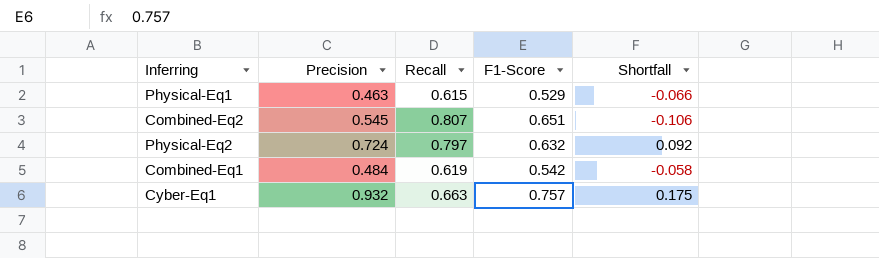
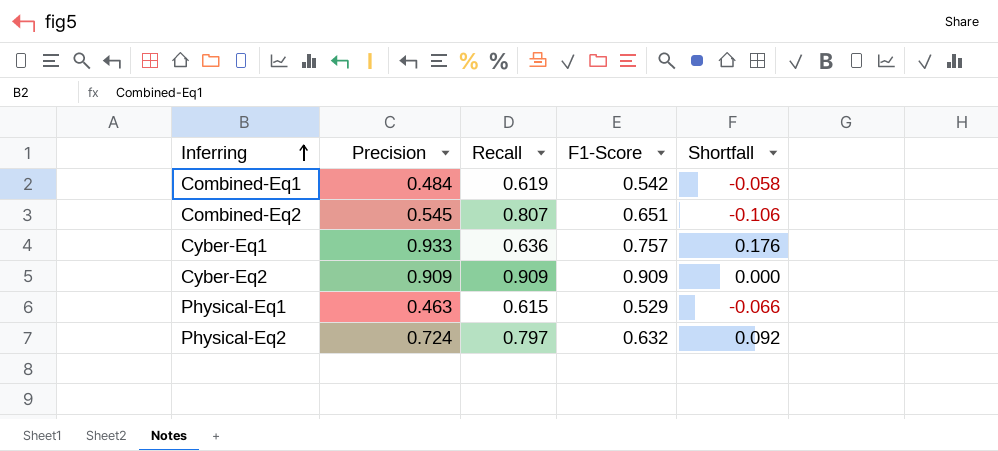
row order: none -> Inferring ascending
Cyber-Eq1 | Precision: 0.932 -> 0.933
Cyber-Eq1 | Recall: 0.663 -> 0.636
Cyber-Eq1 | Shortfall: 0.175 -> 0.176
row Cyber-Eq2: none -> 0.909 | 0.909 | 0.909 | 0.000

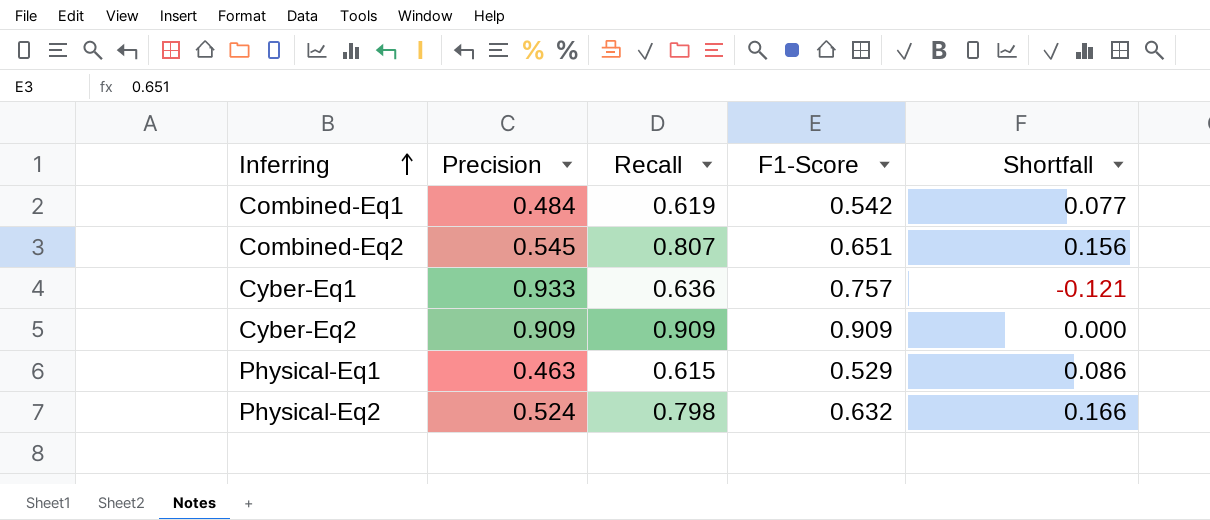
column Shortfall | formula: [Precision] - [F1-Score] -> [Recall] - [F1-Score]
Physical-Eq2 | Precision: 0.724 -> 0.524
Physical-Eq2 | Recall: 0.797 -> 0.798

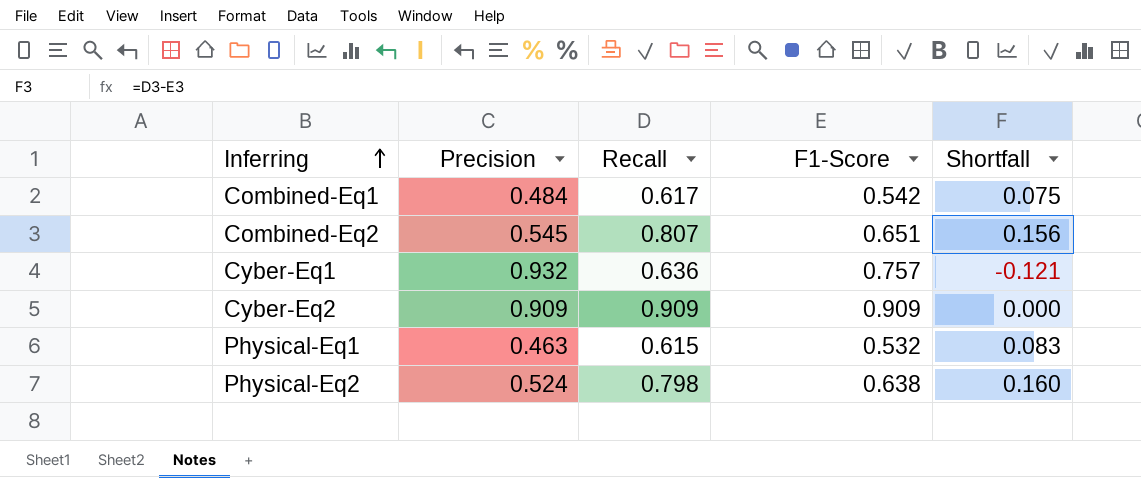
Combined-Eq1 | Recall: 0.619 -> 0.617
Combined-Eq1 | Shortfall: 0.077 -> 0.075
Cyber-Eq1 | Precision: 0.933 -> 0.932
Physical-Eq1 | F1-Score: 0.529 -> 0.532
Physical-Eq1 | Shortfall: 0.086 -> 0.083
Physical-Eq2 | F1-Score: 0.632 -> 0.638
Physical-Eq2 | Shortfall: 0.166 -> 0.160

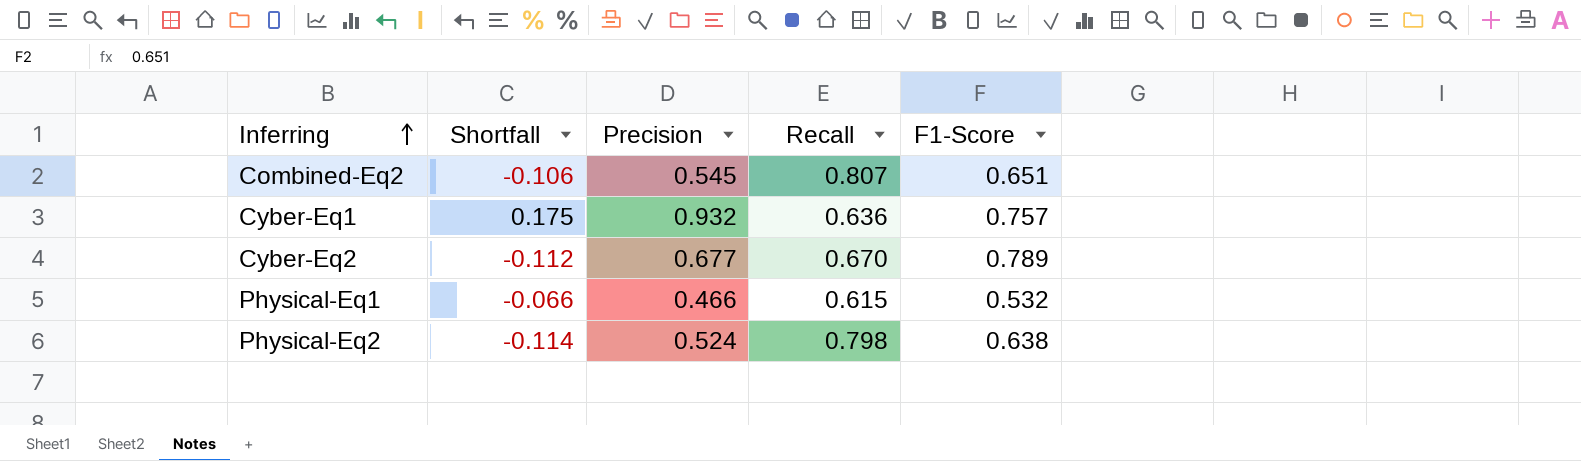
column Shortfall | formula: [Recall] - [F1-Score] -> [Precision] - [F1-Score]
column Shortfall | position: 5 -> 2
row Combined-Eq1: 0.484 | 0.617 | 0.542 | 0.075 -> none
Cyber-Eq2 | Precision: 0.909 -> 0.677
Cyber-Eq2 | Recall: 0.909 -> 0.670
Cyber-Eq2 | F1-Score: 0.909 -> 0.789
Physical-Eq1 | Precision: 0.463 -> 0.466

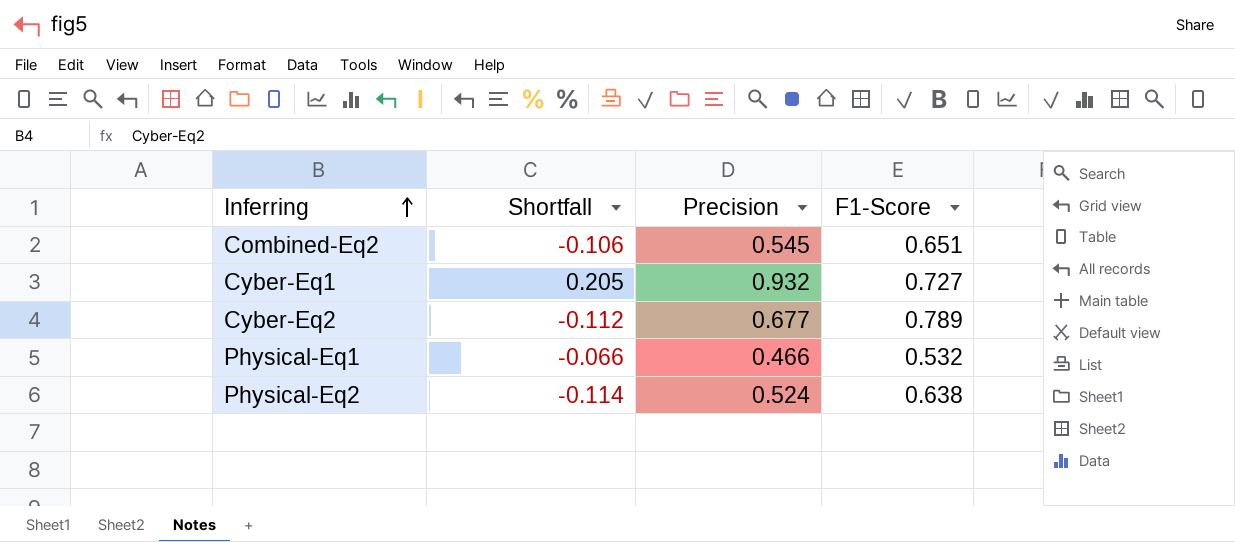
column Recall | position: 4 -> none
Cyber-Eq1 | Shortfall: 0.175 -> 0.205
Cyber-Eq1 | F1-Score: 0.757 -> 0.727

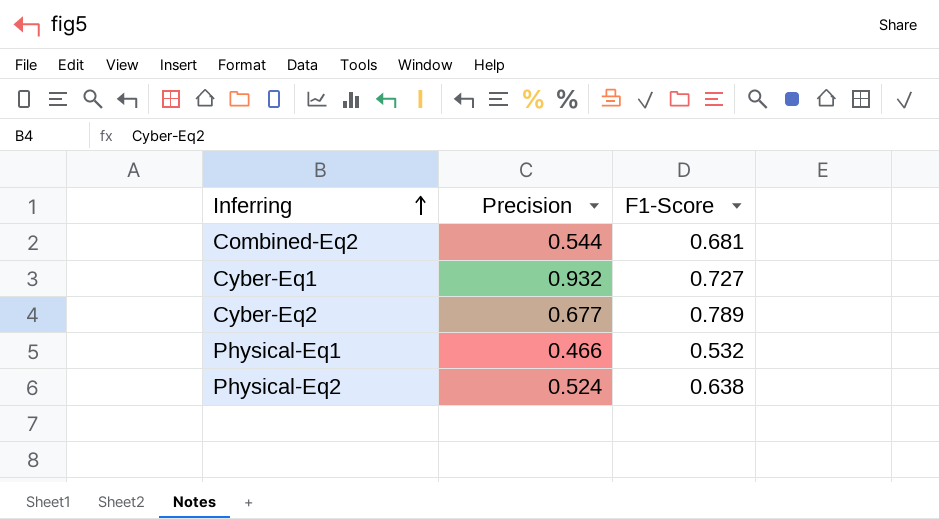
column Shortfall | formula: [Precision] - [F1-Score] -> none
Combined-Eq2 | Precision: 0.545 -> 0.544
Combined-Eq2 | F1-Score: 0.651 -> 0.681

